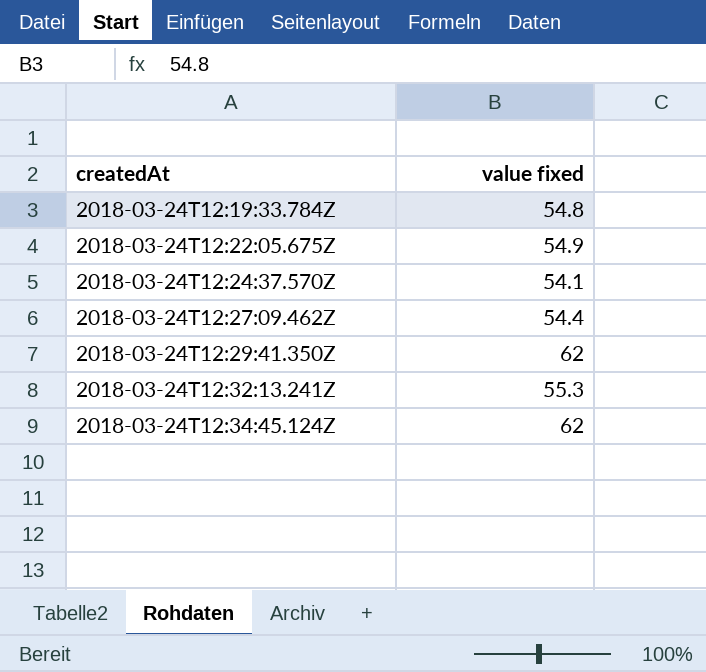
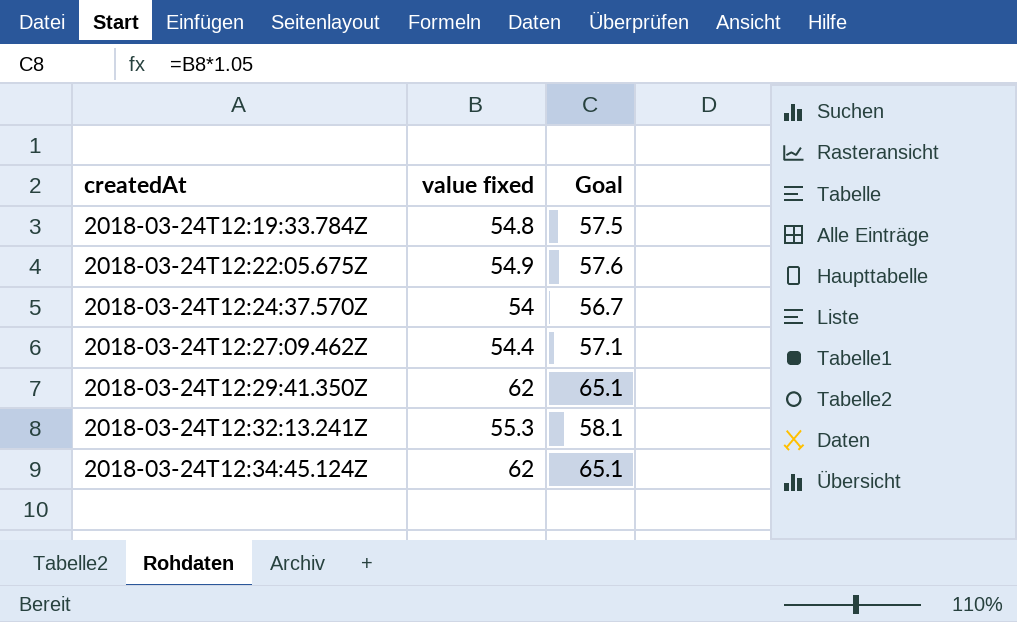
column Goal | formula: none -> [value fixed] * 1.05
2018-03-24T12:24:37.570Z | value fixed: 54.1 -> 54

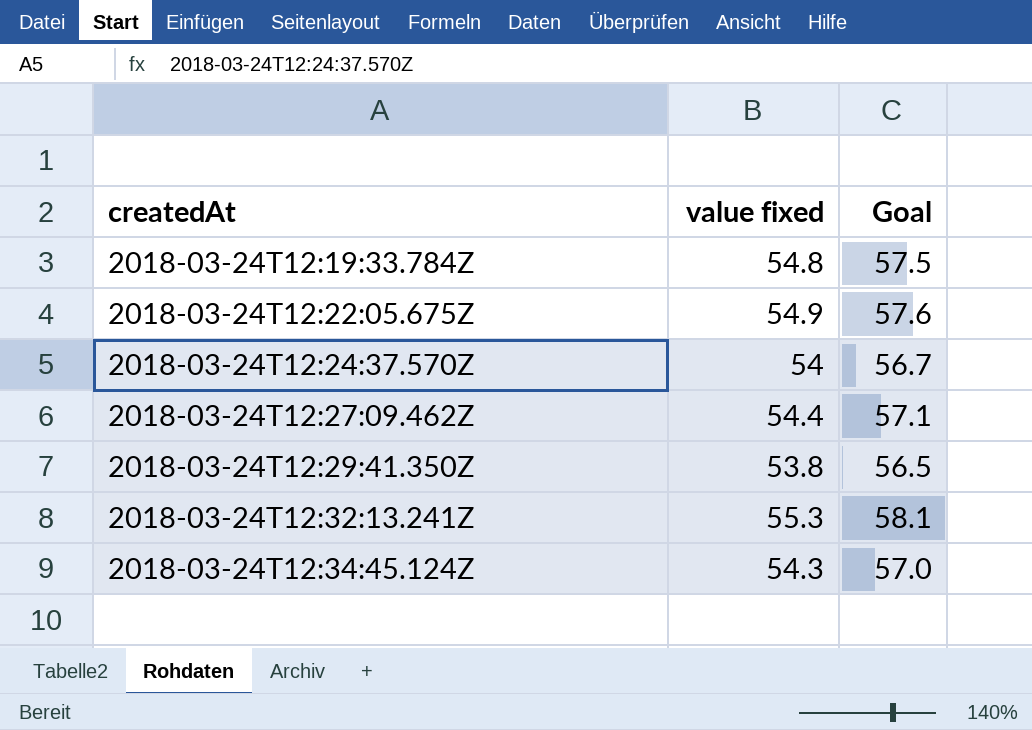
2018-03-24T12:29:41.350Z | value fixed: 62 -> 53.8
2018-03-24T12:29:41.350Z | Goal: 65.1 -> 56.5
2018-03-24T12:34:45.124Z | value fixed: 62 -> 54.3
2018-03-24T12:34:45.124Z | Goal: 65.1 -> 57.0

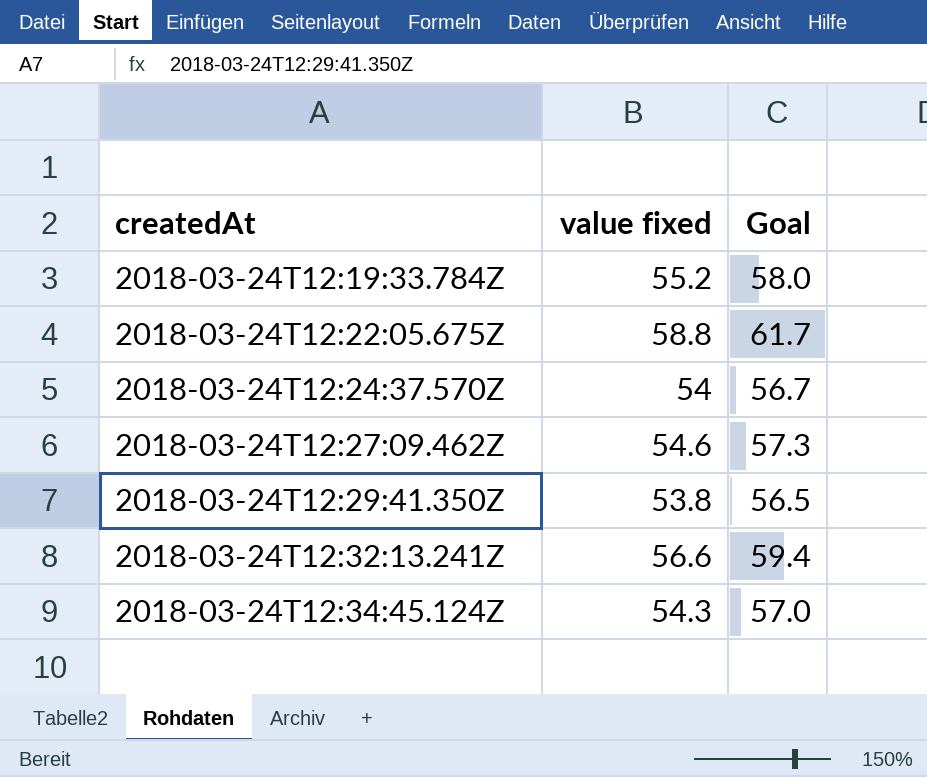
2018-03-24T12:19:33.784Z | value fixed: 54.8 -> 55.2
2018-03-24T12:19:33.784Z | Goal: 57.5 -> 58.0
2018-03-24T12:22:05.675Z | value fixed: 54.9 -> 58.8
2018-03-24T12:22:05.675Z | Goal: 57.6 -> 61.7
2018-03-24T12:27:09.462Z | value fixed: 54.4 -> 54.6
2018-03-24T12:27:09.462Z | Goal: 57.1 -> 57.3
2018-03-24T12:32:13.241Z | value fixed: 55.3 -> 56.6
2018-03-24T12:32:13.241Z | Goal: 58.1 -> 59.4

